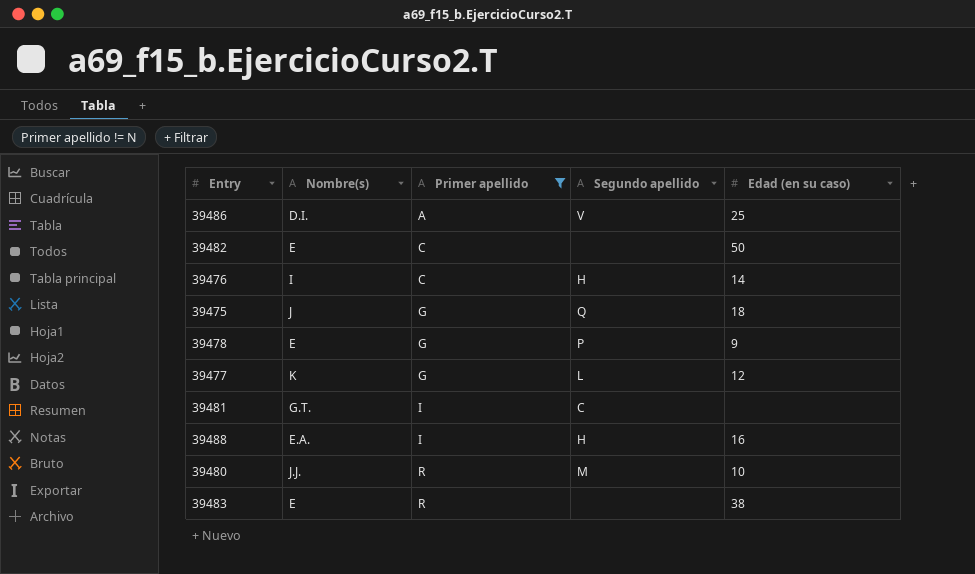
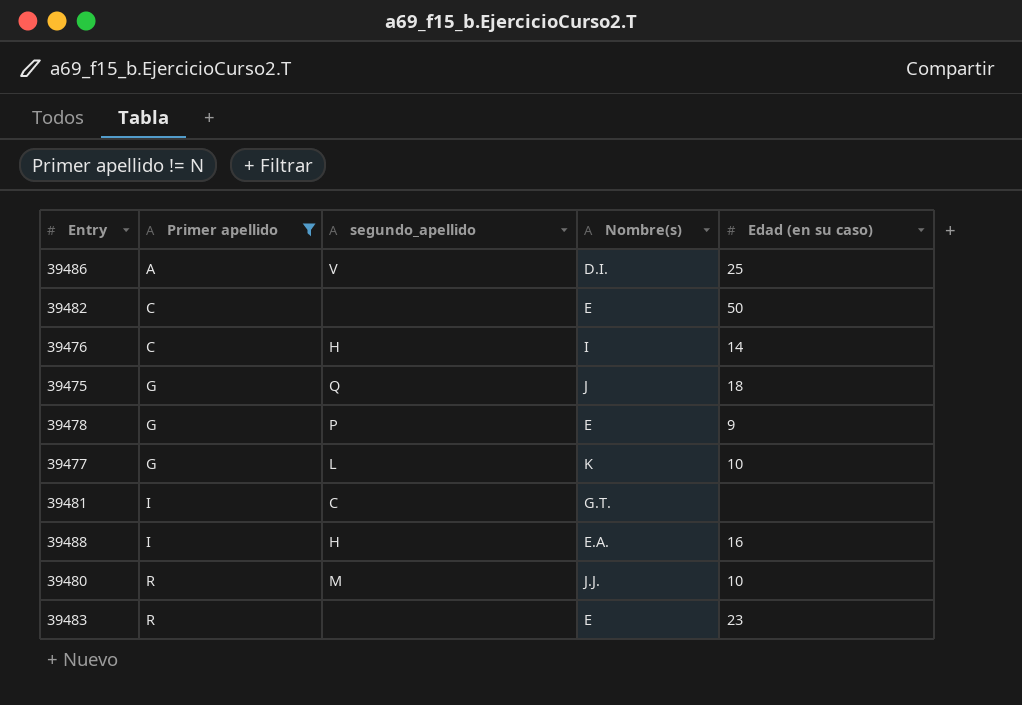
column name: Segundo apellido -> segundo_apellido
column Nombre(s) | position: 2 -> 4
39477 | Edad (en su caso): 12 -> 10
39483 | Edad (en su caso): 38 -> 23

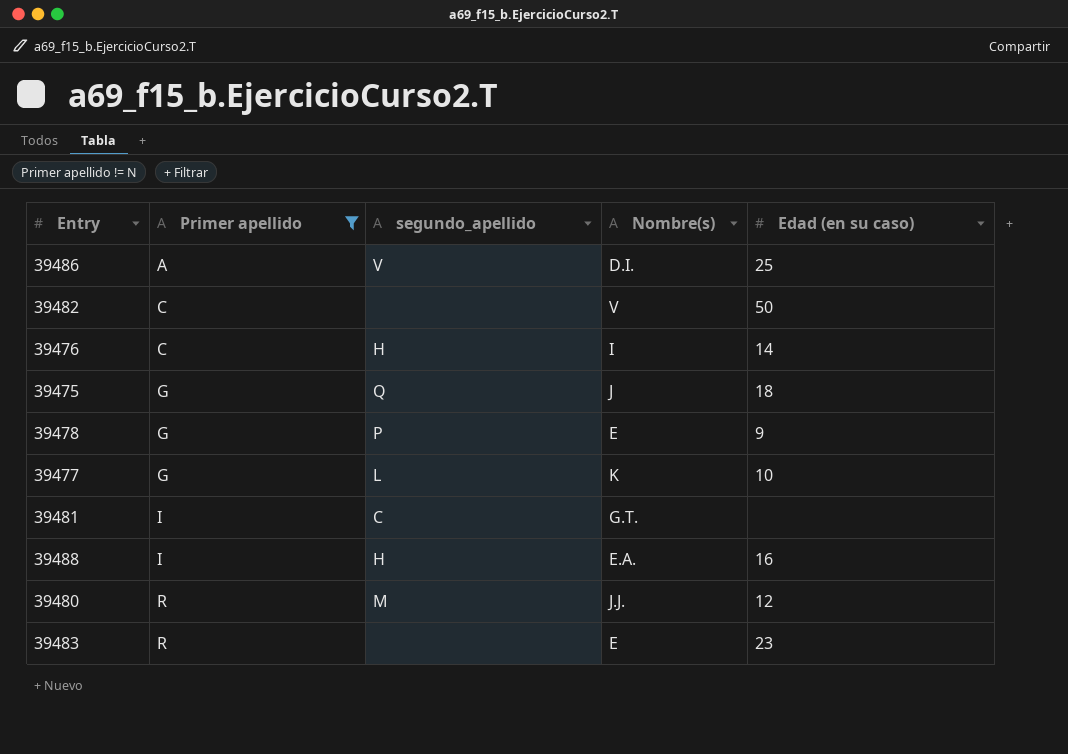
39482 | Nombre(s): E -> V
39480 | Edad (en su caso): 10 -> 12

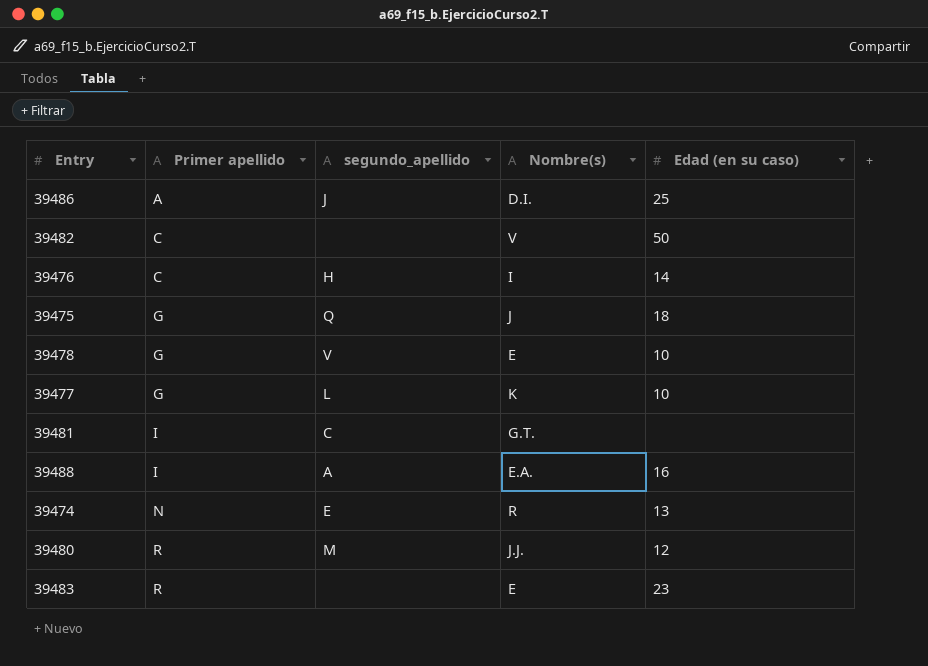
filter: Primer apellido != N -> none
39486 | segundo_apellido: V -> J
39478 | segundo_apellido: P -> V
39478 | Edad (en su caso): 9 -> 10
39488 | segundo_apellido: H -> A

